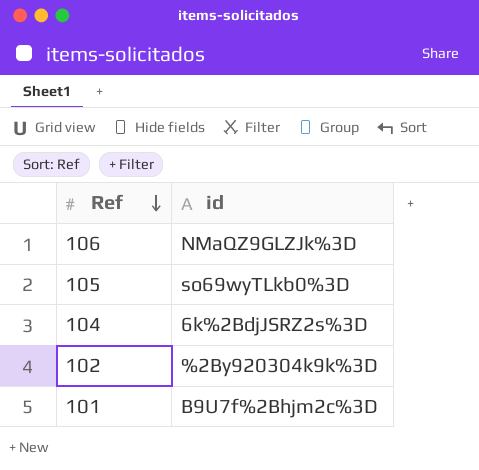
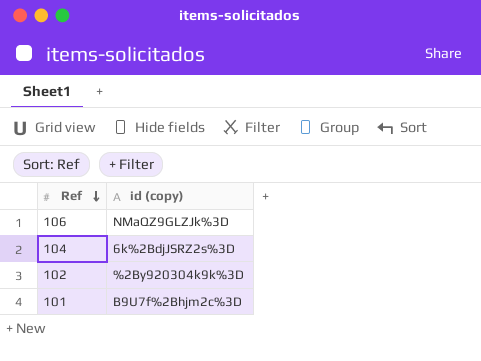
column name: id -> id (copy)
row 105: so69wyTLkb0%3D -> none

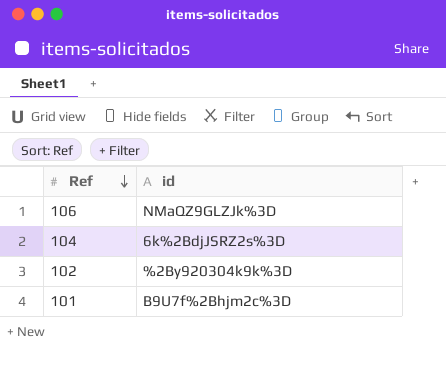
column name: id (copy) -> id

